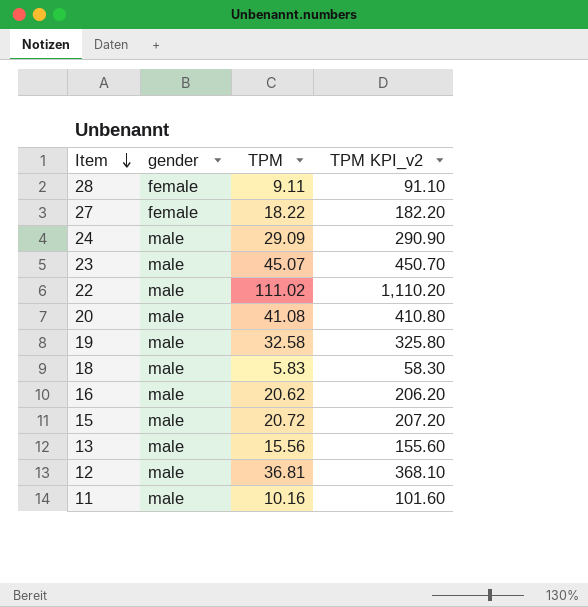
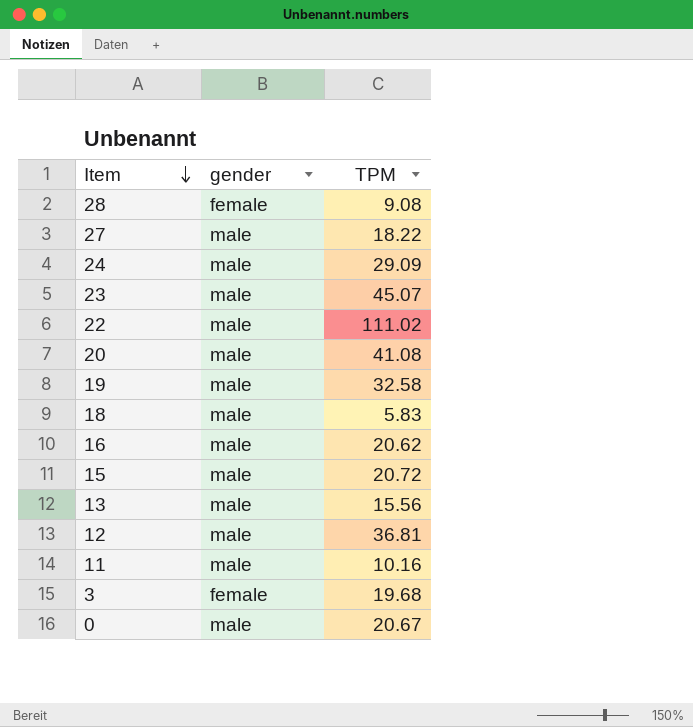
column TPM KPI_v2 | formula: [TPM] * 10 -> none
28 | TPM: 9.11 -> 9.08
27 | gender: female -> male
row 3: none -> female | 19.68
row 0: none -> male | 20.67

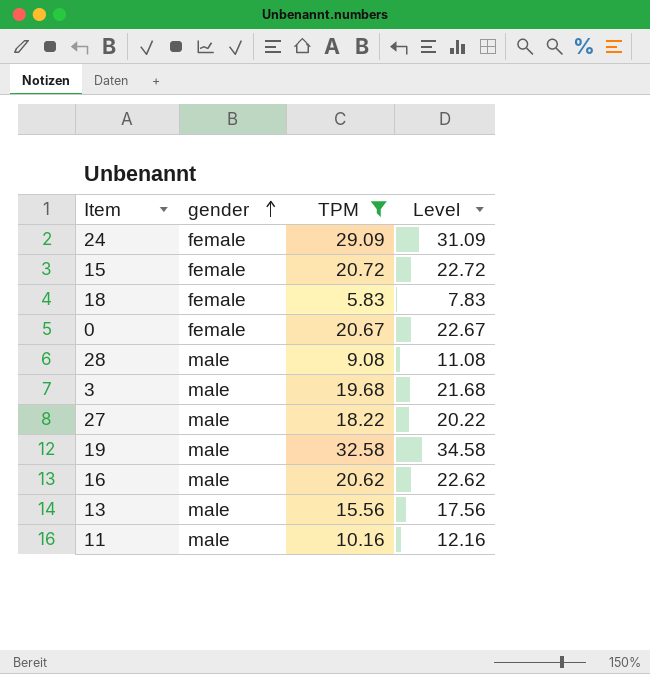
filter: none -> TPM <= 32.58
row order: Item descending -> gender ascending
column Level | formula: none -> [TPM] + 2
24 | gender: male -> female
15 | gender: male -> female
18 | gender: male -> female
0 | gender: male -> female
28 | gender: female -> male
3 | gender: female -> male

